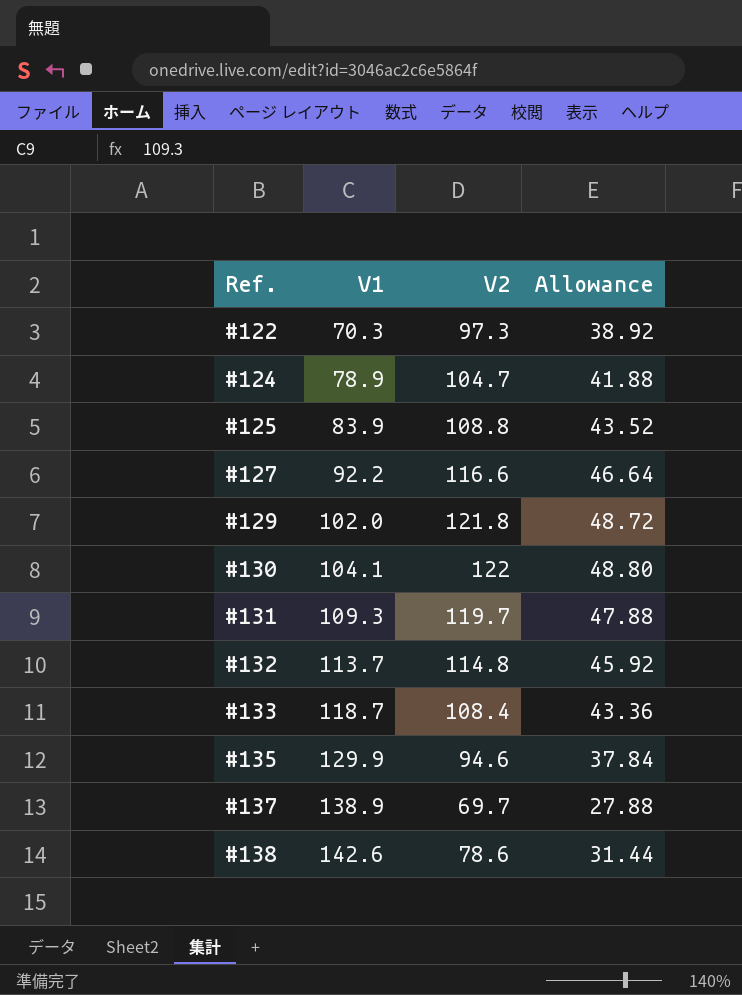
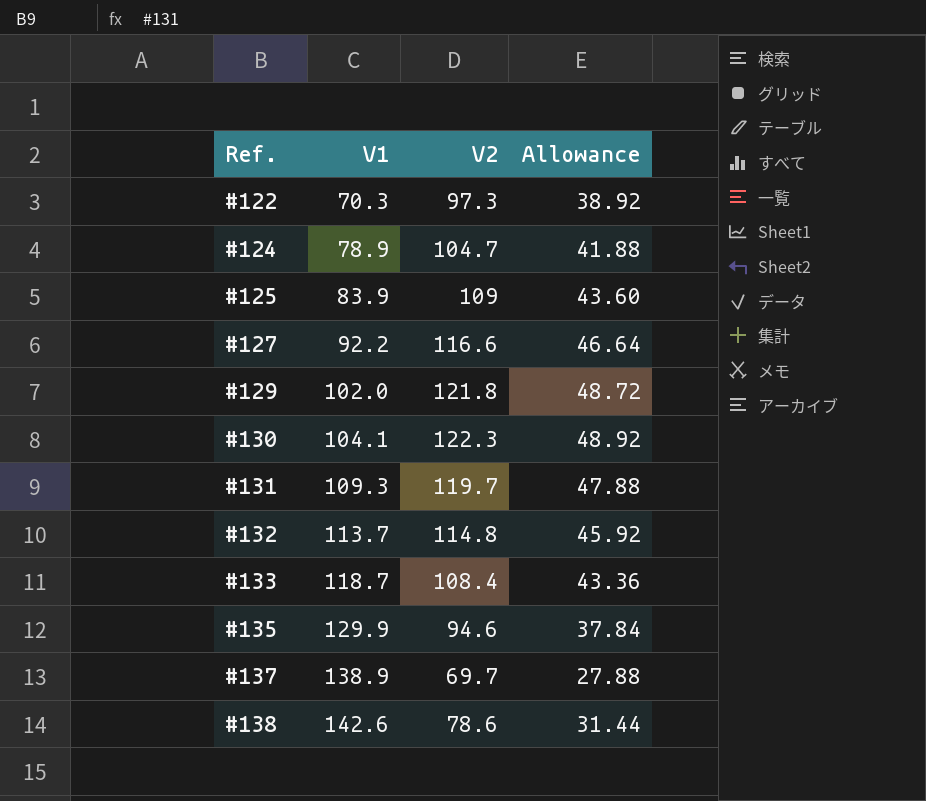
#125 | V2: 108.8 -> 109
#125 | Allowance: 43.52 -> 43.60
#130 | V2: 122 -> 122.3
#130 | Allowance: 48.80 -> 48.92

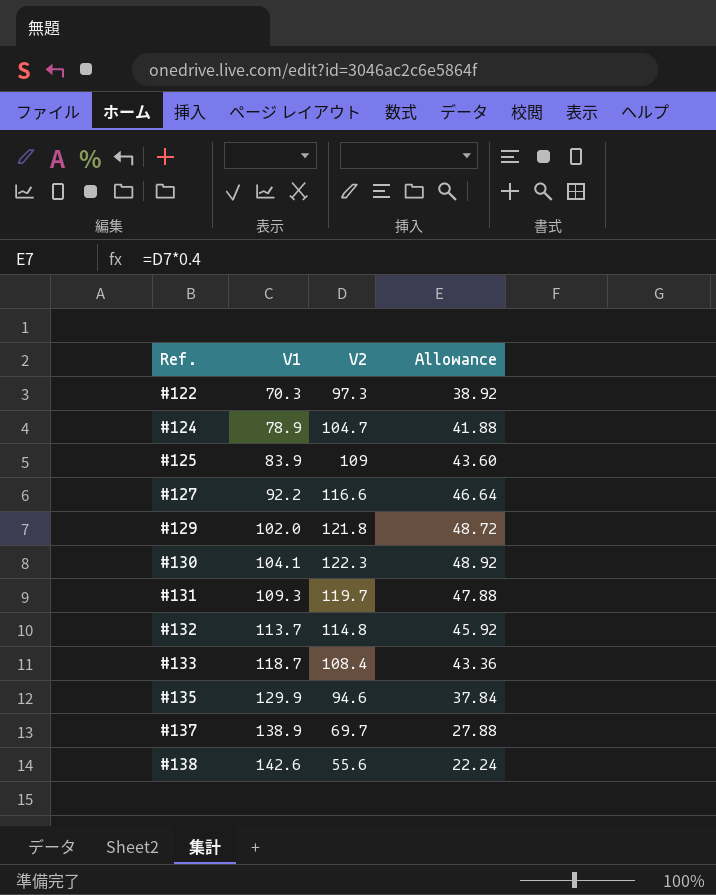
#138 | V2: 78.6 -> 55.6
#138 | Allowance: 31.44 -> 22.24

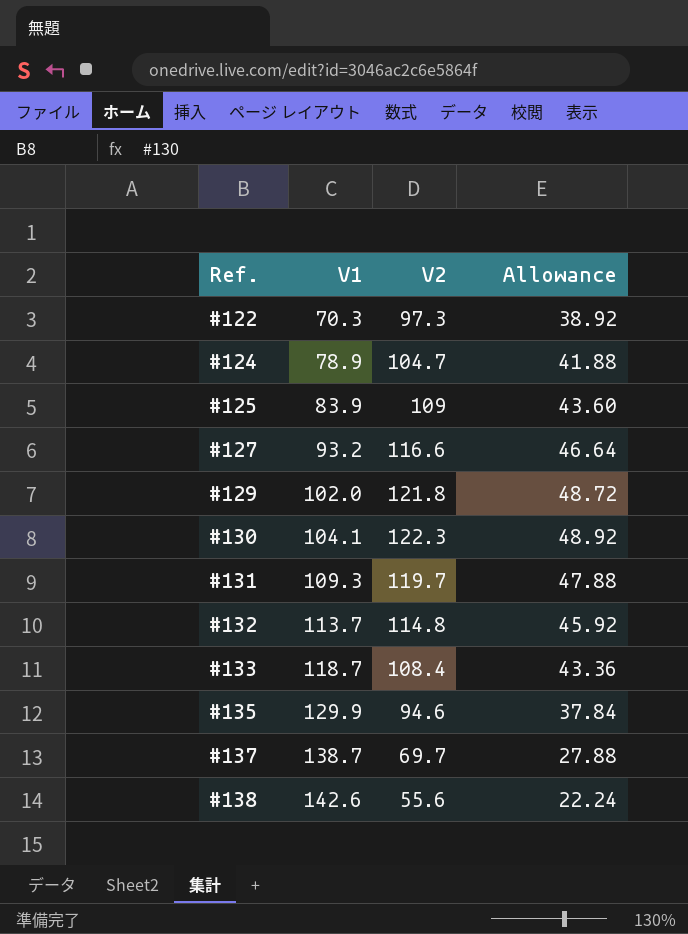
#127 | V1: 92.2 -> 93.2
#137 | V1: 138.9 -> 138.7

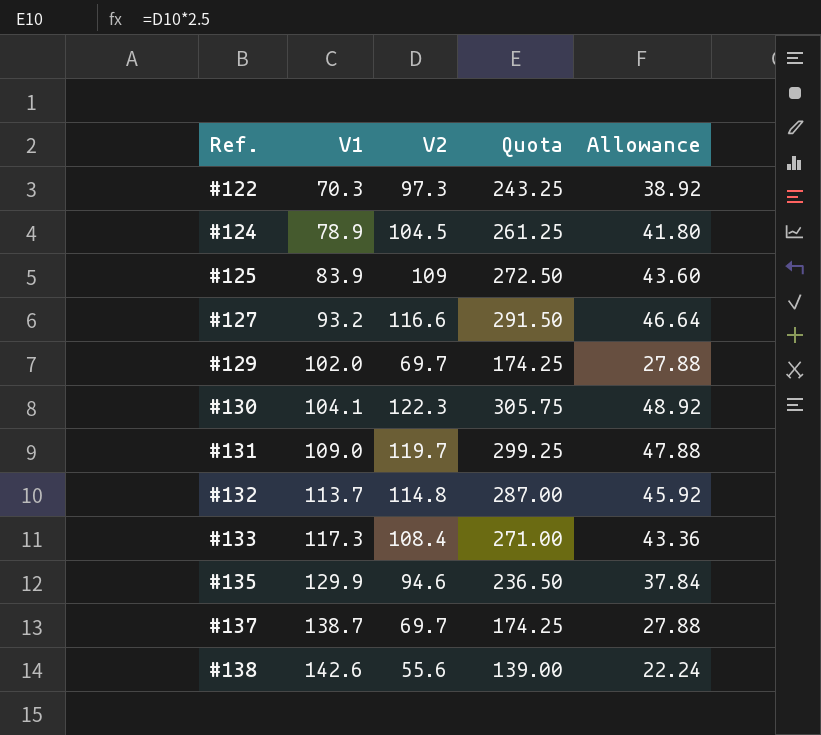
column Quota | formula: none -> [V2] * 2.5
#124 | V2: 104.7 -> 104.5
#124 | Allowance: 41.88 -> 41.80
#129 | V2: 121.8 -> 69.7
#129 | Allowance: 48.72 -> 27.88
#131 | V1: 109.3 -> 109.0
#133 | V1: 118.7 -> 117.3

